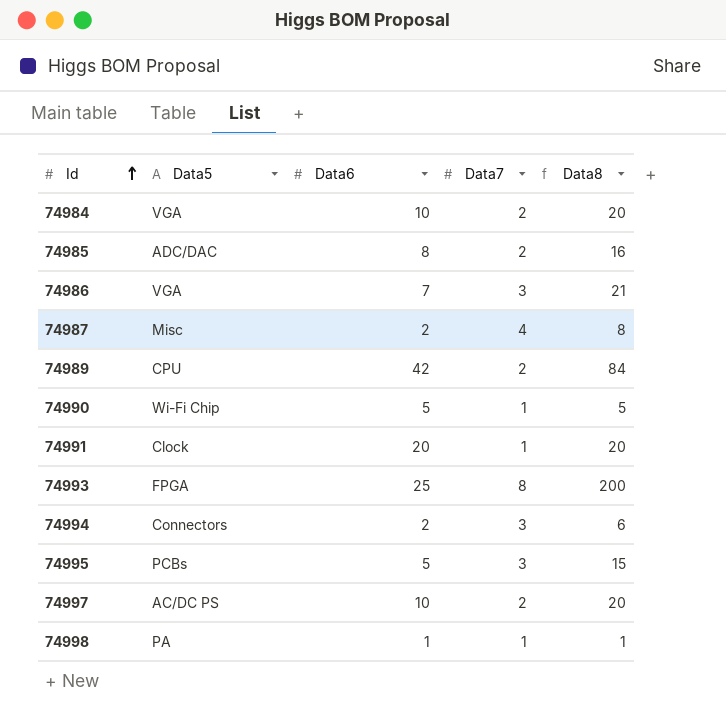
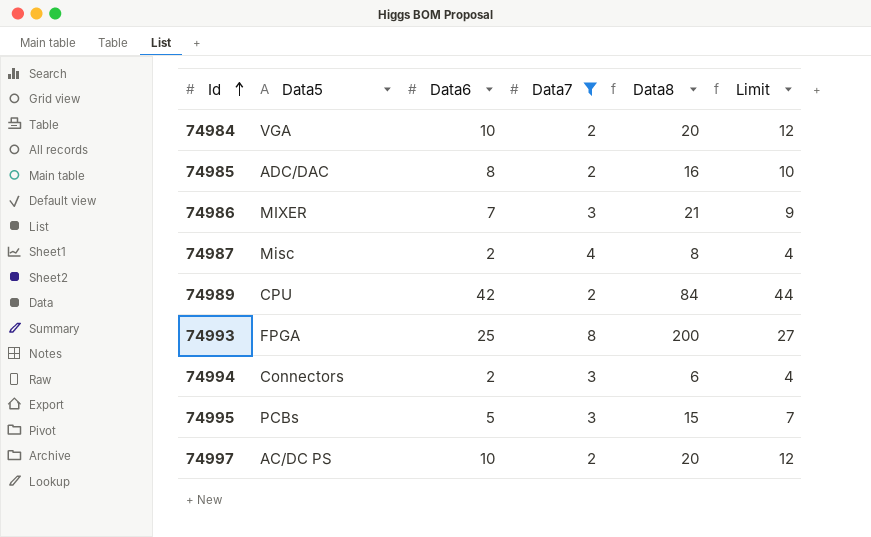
filter: none -> Data7 != 1
column Limit | formula: none -> [Data6] + 2
74986 | Data5: VGA -> MIXER

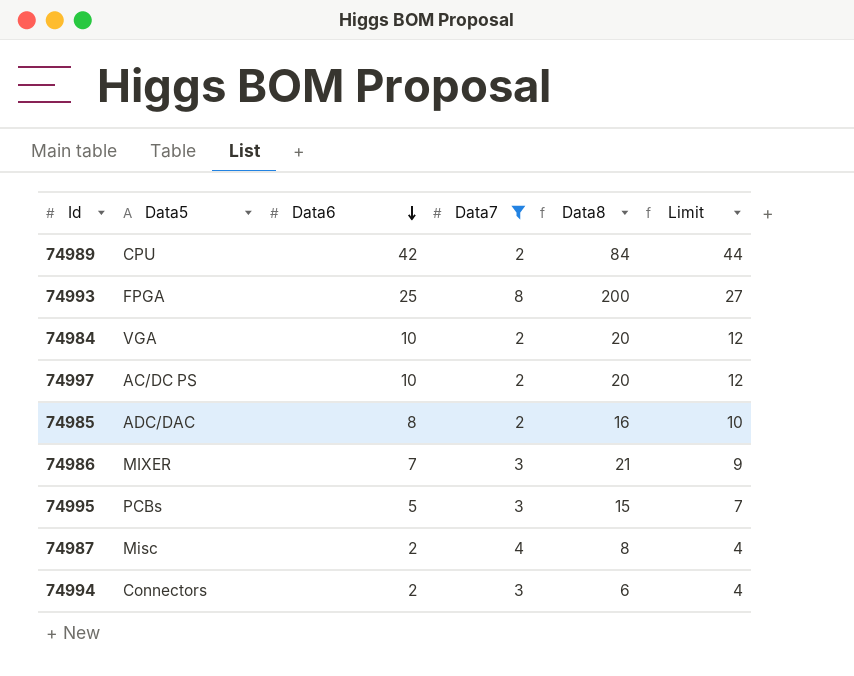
row order: Id ascending -> Data6 descending

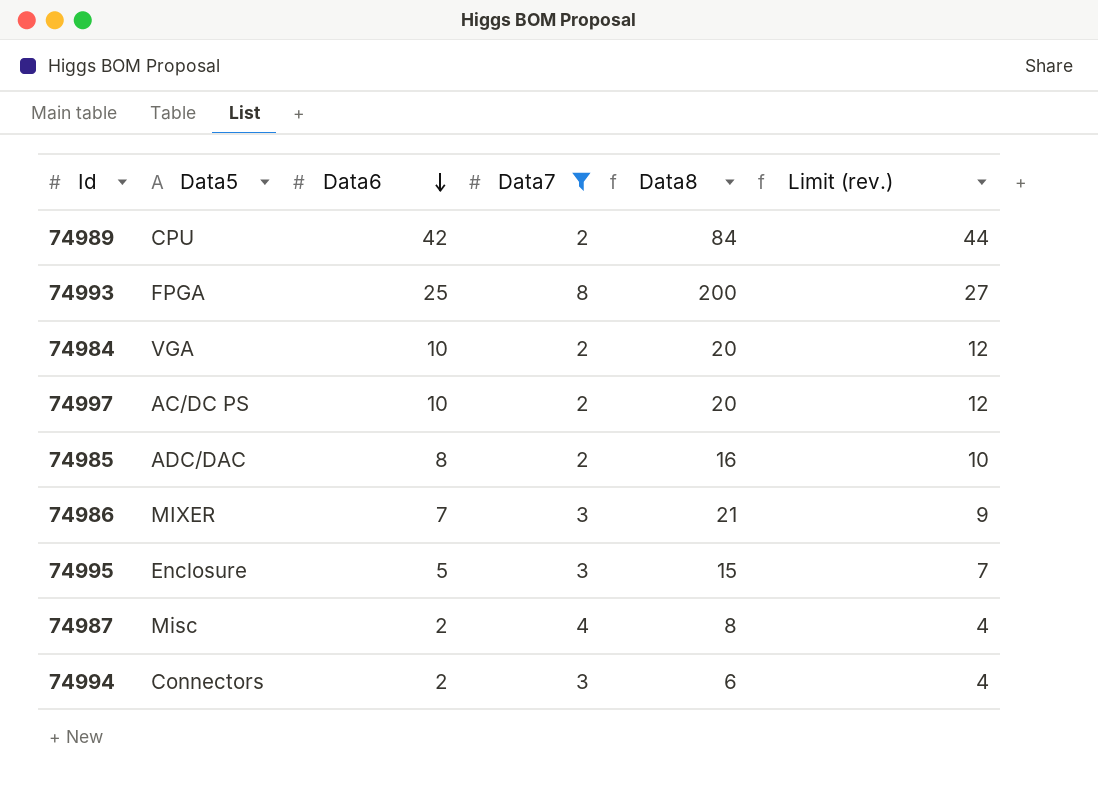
column name: Limit -> Limit (rev.)
74995 | Data5: PCBs -> Enclosure

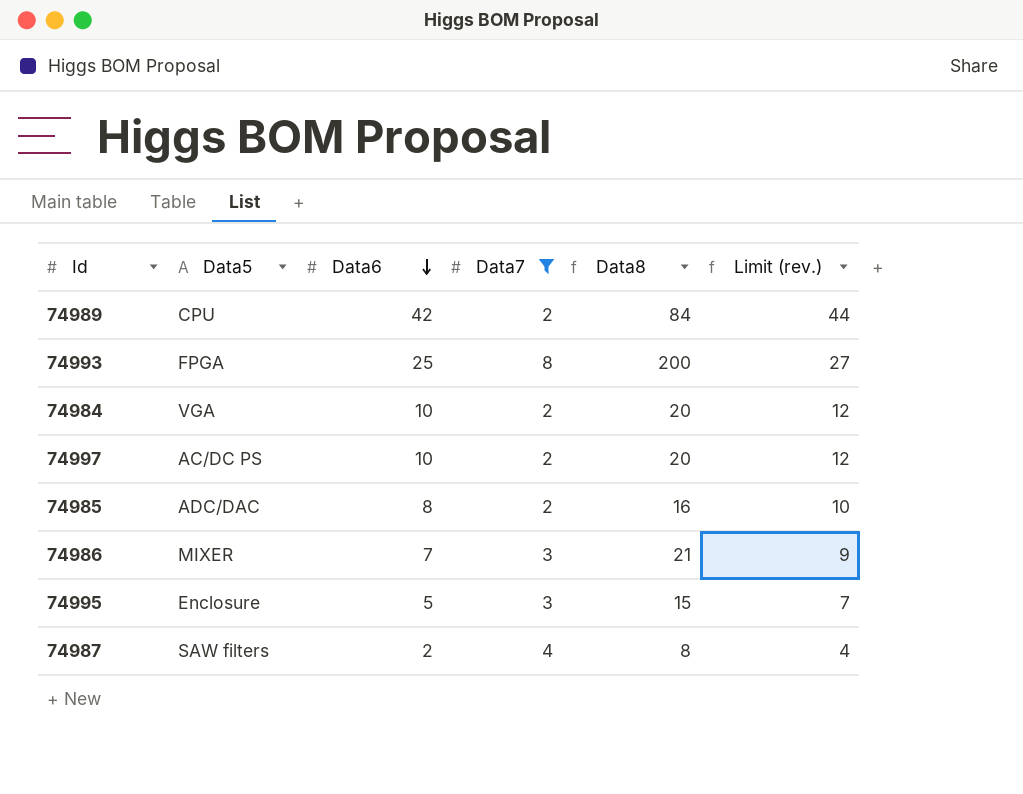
row 74994: Connectors | 2 | 3 | 6 | 4 -> none
74987 | Data5: Misc -> SAW filters

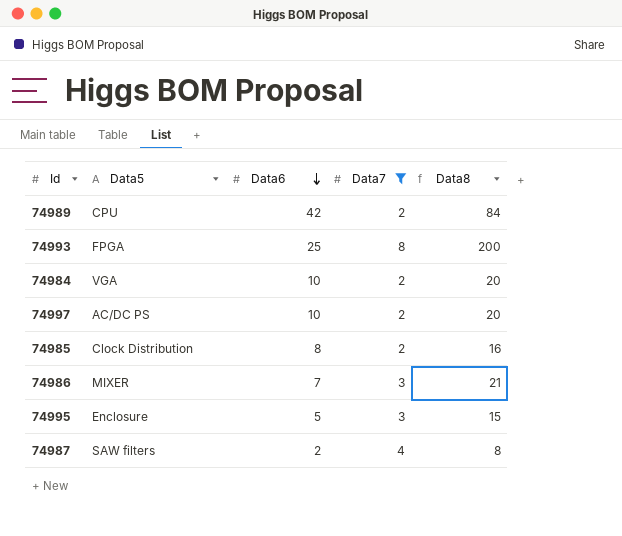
column Limit (rev.) | formula: [Data6] + 2 -> none
74985 | Data5: ADC/DAC -> Clock Distribution

